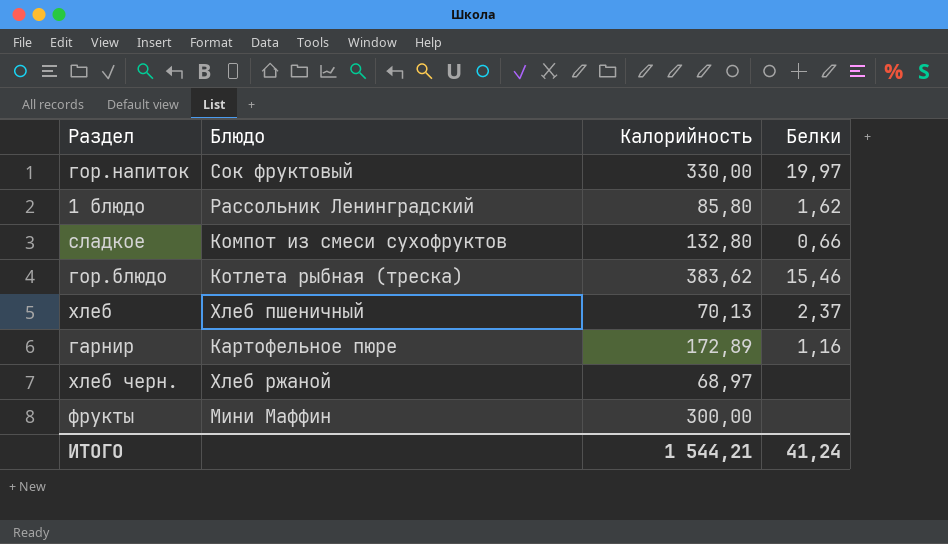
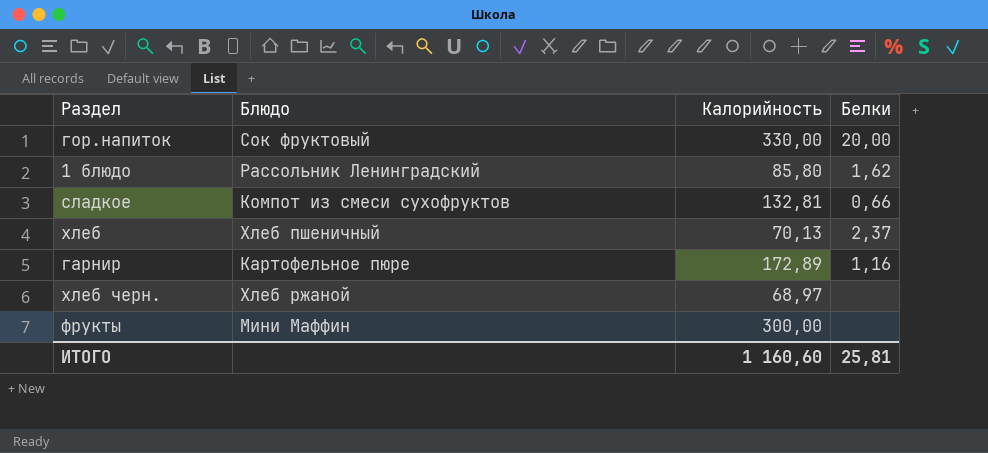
row гор.блюдо: Котлета рыбная (треска) | 383,62 | 15,46 -> none
гор.напиток | Белки: 19,97 -> 20,00
сладкое | Калорийность: 132,80 -> 132,81
ИТОГО | Калорийность: 1 544,21 -> 1 160,60
ИТОГО | Белки: 41,24 -> 25,81

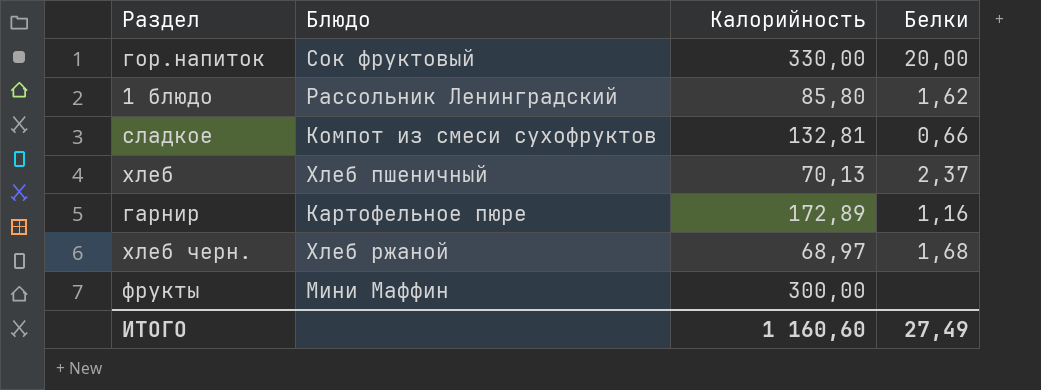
хлеб черн. | Белки: none -> 1,68
ИТОГО | Белки: 25,81 -> 27,49

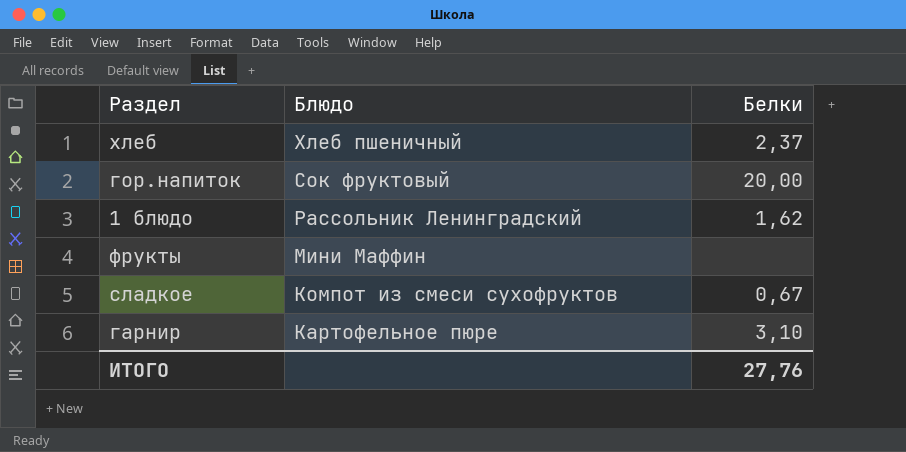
row order: none -> Блюдо descending
column Калорийность | position: 3 -> none
row хлеб черн.: Хлеб ржаной | 68,97 | 1,68 -> none
сладкое | Белки: 0,66 -> 0,67
гарнир | Белки: 1,16 -> 3,10
ИТОГО | Белки: 27,49 -> 27,76

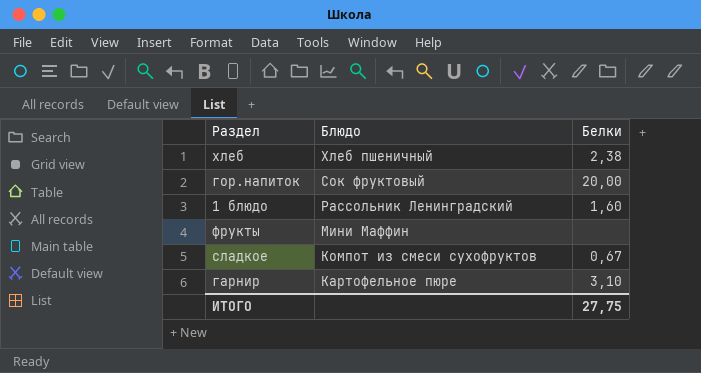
хлеб | Белки: 2,37 -> 2,38
1 блюдо | Белки: 1,62 -> 1,60
ИТОГО | Белки: 27,76 -> 27,75

